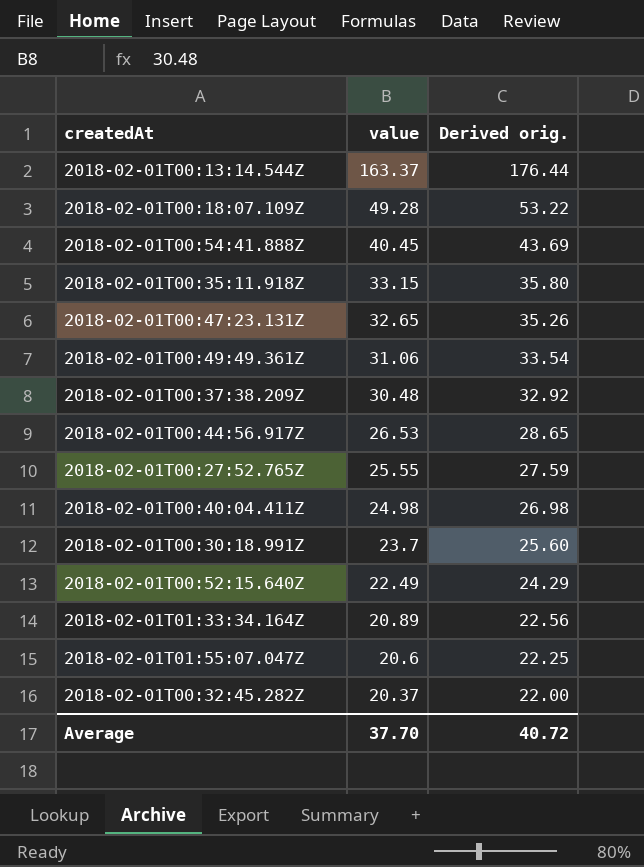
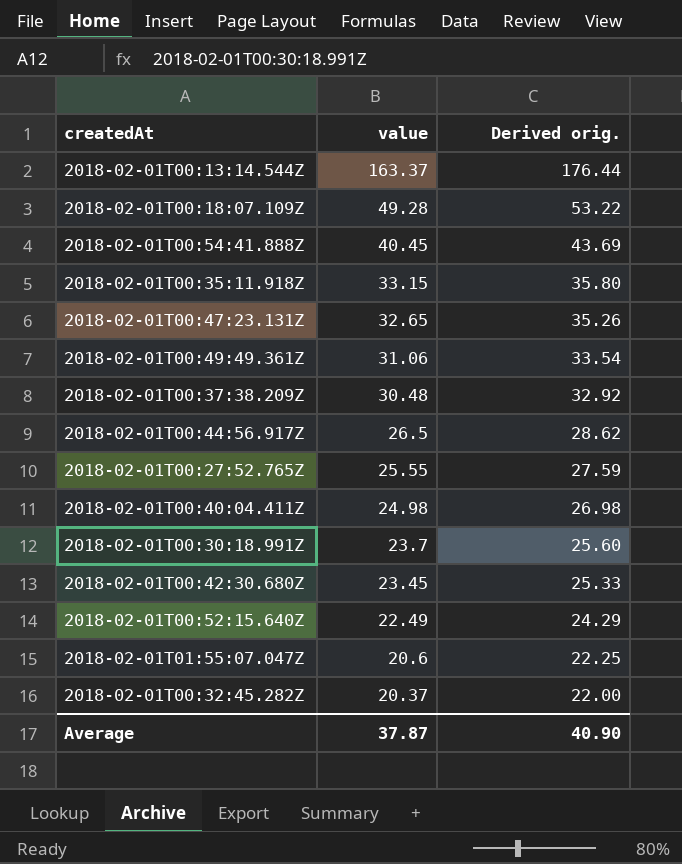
row 2018-02-01T01:33:34.164Z: 20.89 | 22.56 -> none
2018-02-01T00:44:56.917Z | value: 26.53 -> 26.5
2018-02-01T00:44:56.917Z | Derived orig.: 28.65 -> 28.62
row 2018-02-01T00:42:30.680Z: none -> 23.45 | 25.33
Average | value: 37.70 -> 37.87
Average | Derived orig.: 40.72 -> 40.90

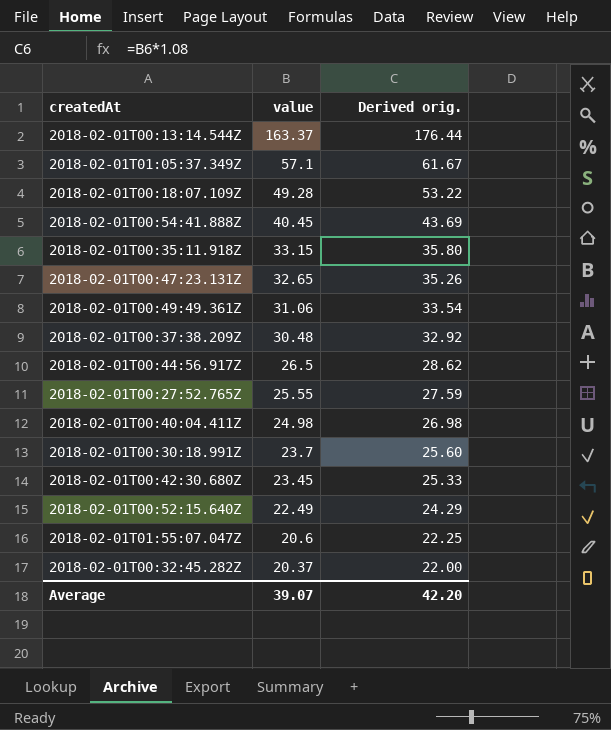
row 2018-02-01T01:05:37.349Z: none -> 57.1 | 61.67
Average | value: 37.87 -> 39.07
Average | Derived orig.: 40.90 -> 42.20

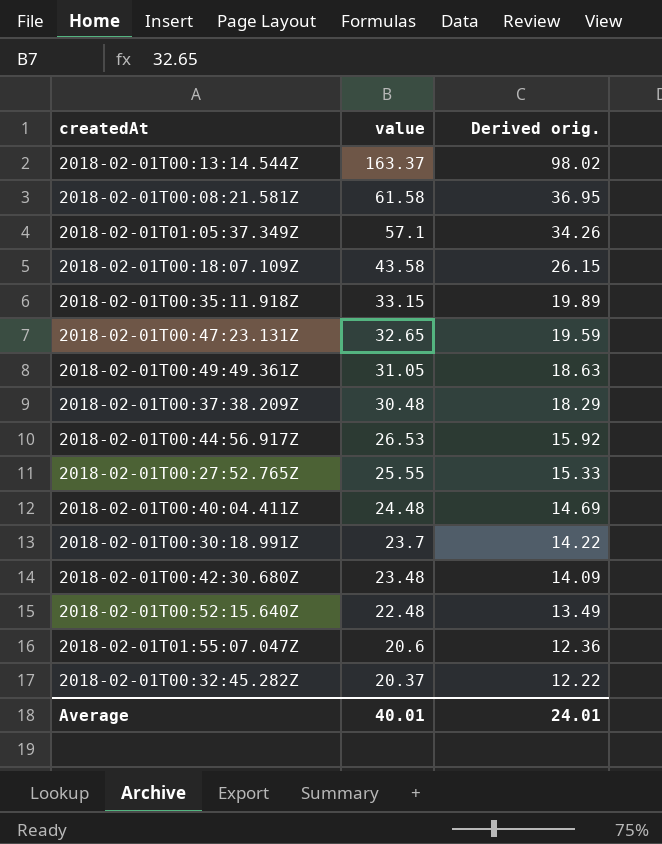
column Derived orig. | formula: [value] * 1.08 -> [value] * 0.6
row 2018-02-01T00:54:41.888Z: 40.45 | 43.69 -> none
row 2018-02-01T00:08:21.581Z: none -> 61.58 | 36.95
2018-02-01T00:18:07.109Z | value: 49.28 -> 43.58
2018-02-01T00:49:49.361Z | value: 31.06 -> 31.05
2018-02-01T00:44:56.917Z | value: 26.5 -> 26.53
2018-02-01T00:40:04.411Z | value: 24.98 -> 24.48
2018-02-01T00:42:30.680Z | value: 23.45 -> 23.48
2018-02-01T00:52:15.640Z | value: 22.49 -> 22.48
Average | value: 39.07 -> 40.01
Average | Derived orig.: 42.20 -> 24.01

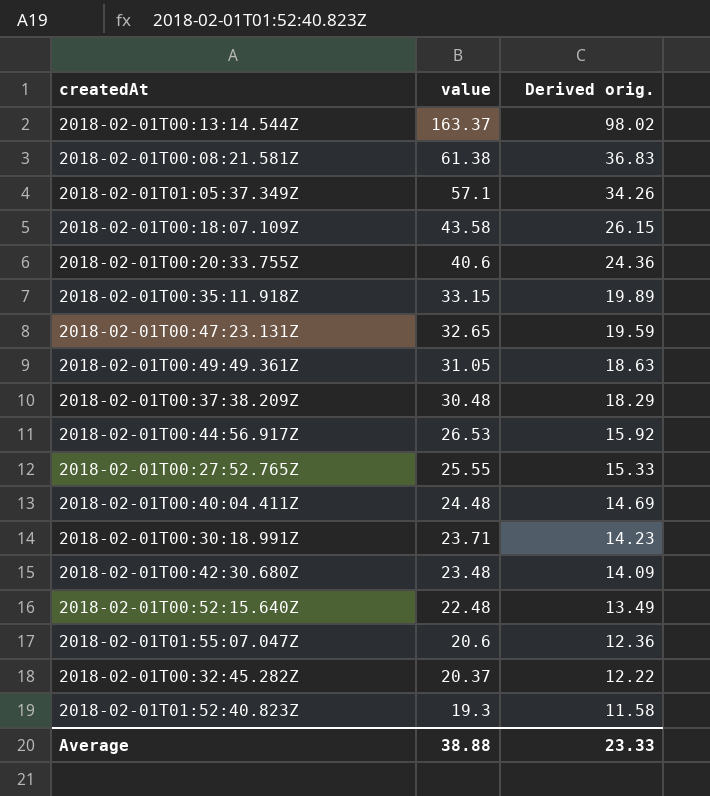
2018-02-01T00:08:21.581Z | value: 61.58 -> 61.38
2018-02-01T00:08:21.581Z | Derived orig.: 36.95 -> 36.83
row 2018-02-01T00:20:33.755Z: none -> 40.6 | 24.36
2018-02-01T00:30:18.991Z | value: 23.7 -> 23.71
2018-02-01T00:30:18.991Z | Derived orig.: 14.22 -> 14.23
row 2018-02-01T01:52:40.823Z: none -> 19.3 | 11.58
Average | value: 40.01 -> 38.88
Average | Derived orig.: 24.01 -> 23.33

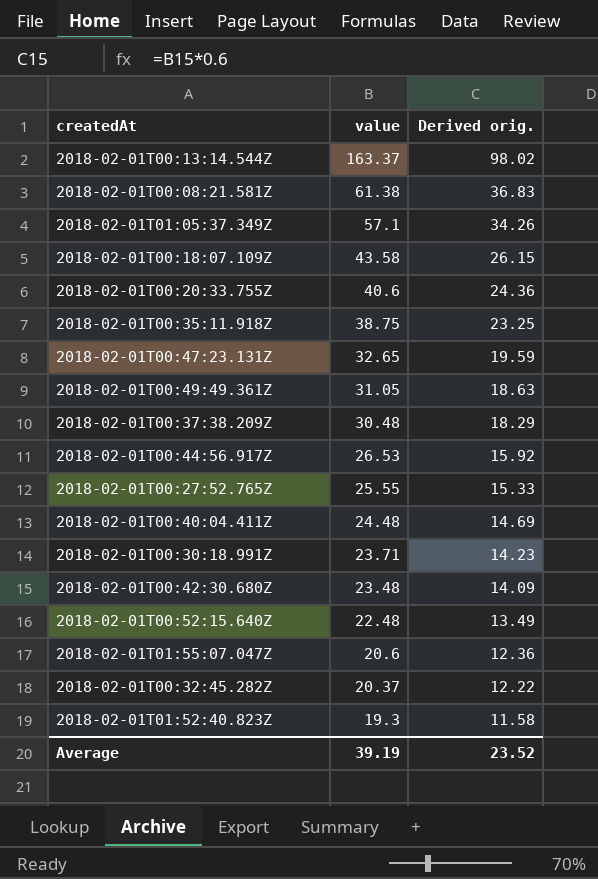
2018-02-01T00:35:11.918Z | value: 33.15 -> 38.75
2018-02-01T00:35:11.918Z | Derived orig.: 19.89 -> 23.25
Average | value: 38.88 -> 39.19
Average | Derived orig.: 23.33 -> 23.52

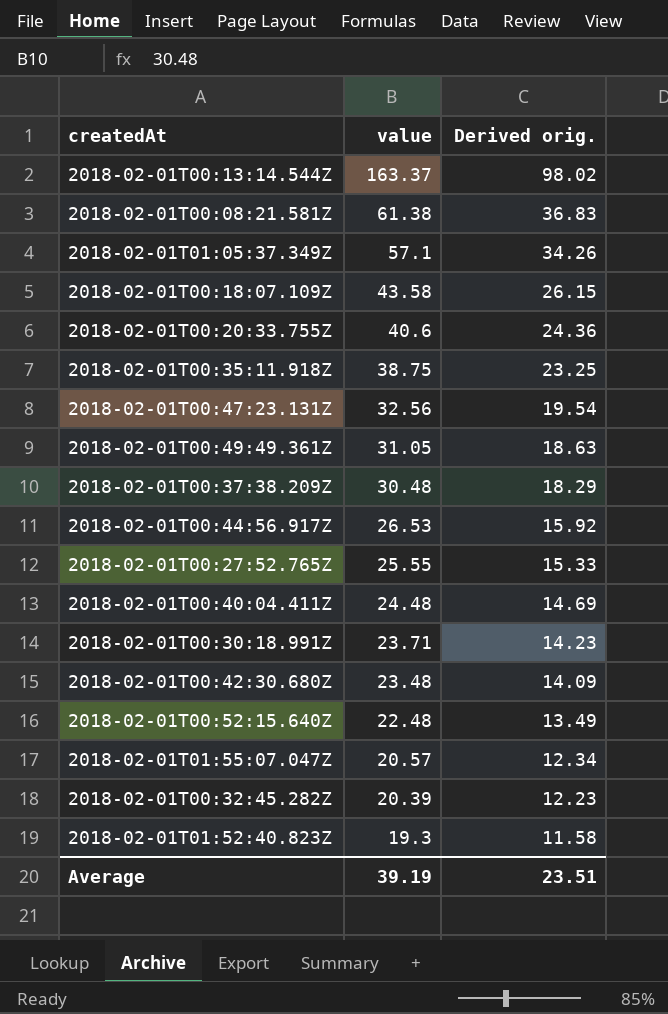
2018-02-01T00:47:23.131Z | value: 32.65 -> 32.56
2018-02-01T00:47:23.131Z | Derived orig.: 19.59 -> 19.54
2018-02-01T01:55:07.047Z | value: 20.6 -> 20.57
2018-02-01T01:55:07.047Z | Derived orig.: 12.36 -> 12.34
2018-02-01T00:32:45.282Z | value: 20.37 -> 20.39
2018-02-01T00:32:45.282Z | Derived orig.: 12.22 -> 12.23
Average | Derived orig.: 23.52 -> 23.51

